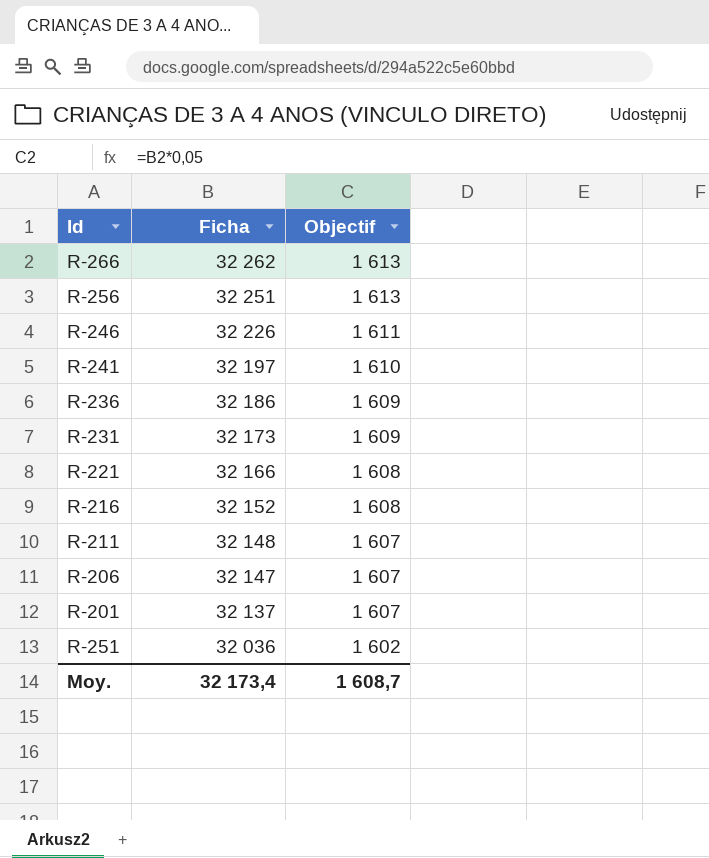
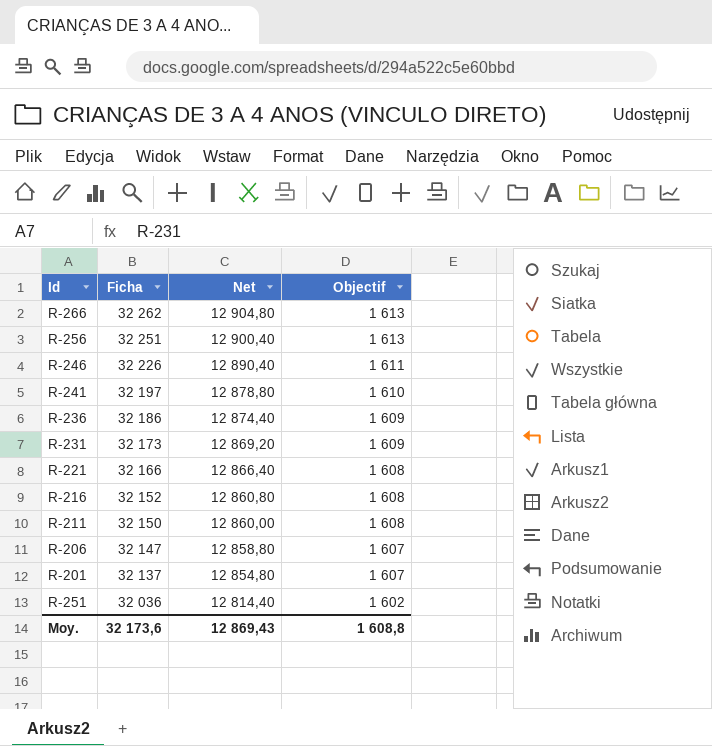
column Net | formula: none -> [Ficha] * 0,4
R-211 | Ficha: 32 148 -> 32 150
R-211 | Objectif: 1 607 -> 1 608
Moy. | Ficha: 32 173,4 -> 32 173,6
Moy. | Objectif: 1 608,7 -> 1 608,8

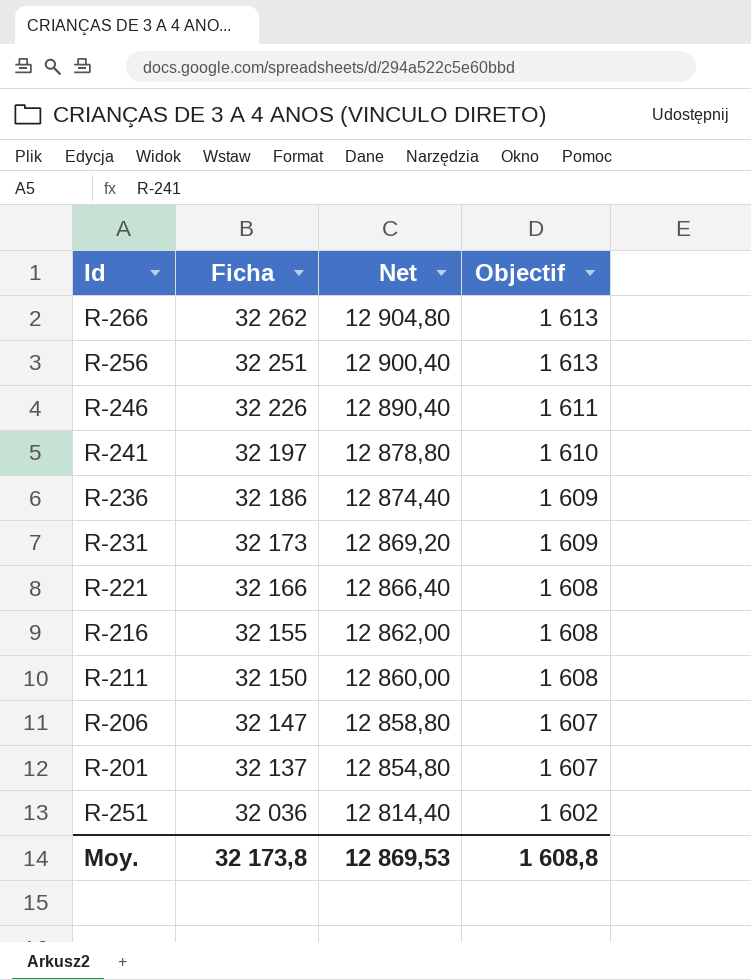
R-216 | Ficha: 32 152 -> 32 155
R-216 | Net: 12 860,80 -> 12 862,00
Moy. | Ficha: 32 173,6 -> 32 173,8
Moy. | Net: 12 869,43 -> 12 869,53

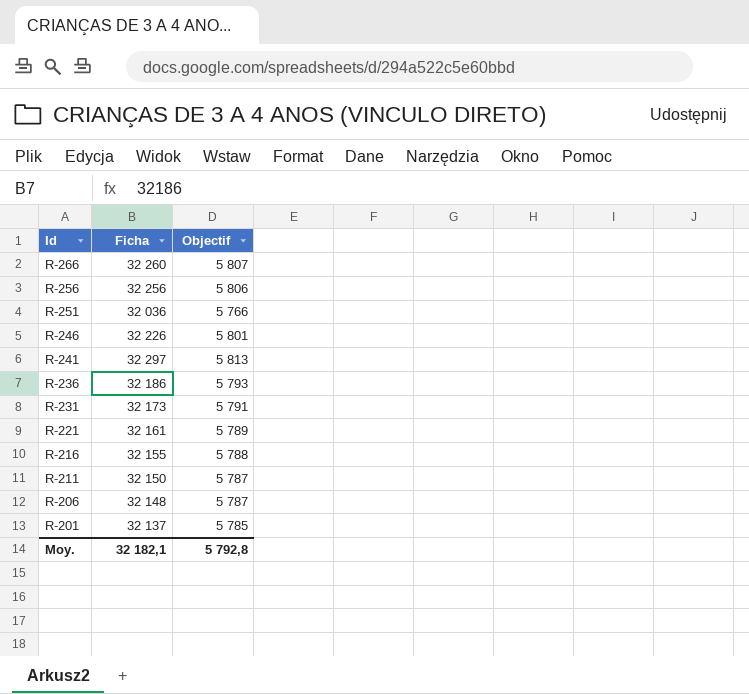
row order: Ficha descending -> Id descending
column Net | formula: [Ficha] * 0,4 -> none
column Objectif | formula: [Ficha] * 0,05 -> [Ficha] * 0,18
R-266 | Ficha: 32 262 -> 32 260
R-256 | Ficha: 32 251 -> 32 256
R-241 | Ficha: 32 197 -> 32 297
R-221 | Ficha: 32 166 -> 32 161
R-206 | Ficha: 32 147 -> 32 148
Moy. | Ficha: 32 173,8 -> 32 182,1
Moy. | Objectif: 1 608,8 -> 5 792,8

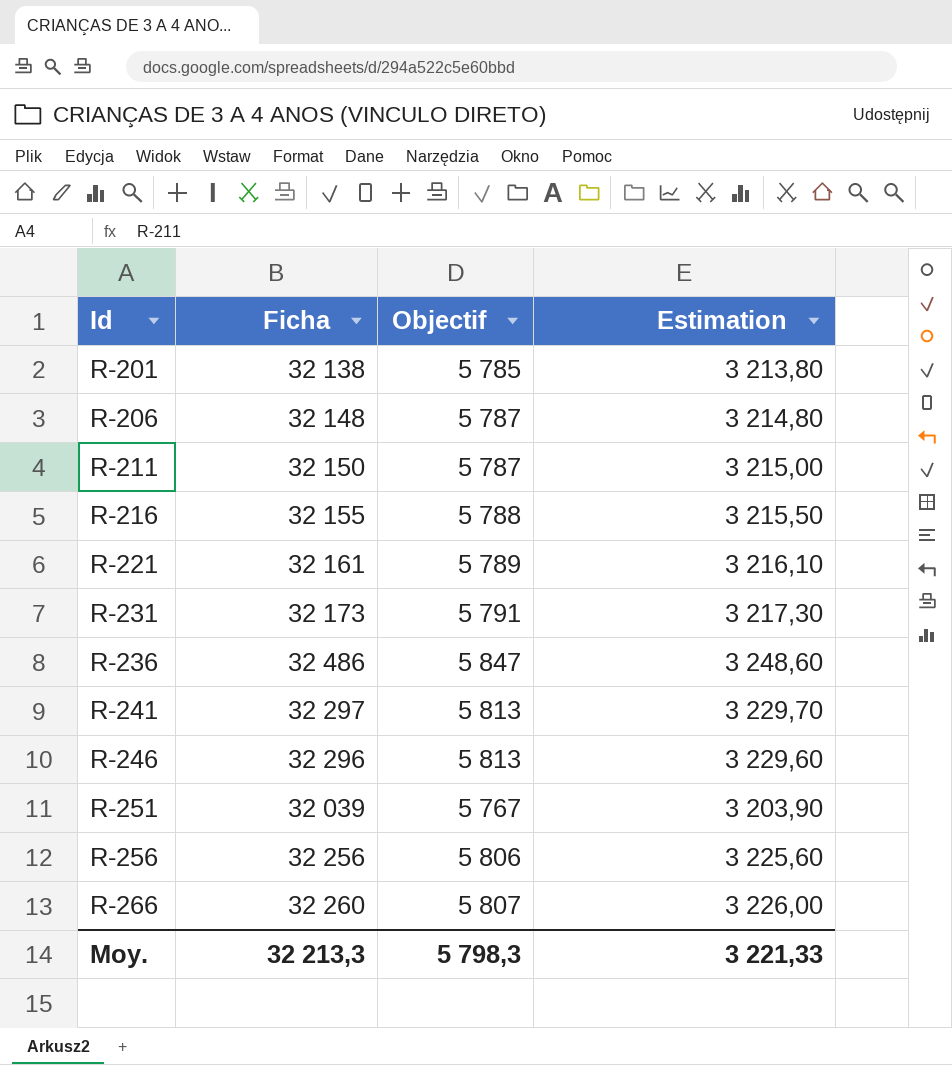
row order: Id descending -> Id ascending
column Estimation | formula: none -> [Ficha] * 0,1
R-201 | Ficha: 32 137 -> 32 138
R-236 | Ficha: 32 186 -> 32 486
R-236 | Objectif: 5 793 -> 5 847
R-246 | Ficha: 32 226 -> 32 296
R-246 | Objectif: 5 801 -> 5 813
R-251 | Ficha: 32 036 -> 32 039
R-251 | Objectif: 5 766 -> 5 767
Moy. | Ficha: 32 182,1 -> 32 213,3
Moy. | Objectif: 5 792,8 -> 5 798,3

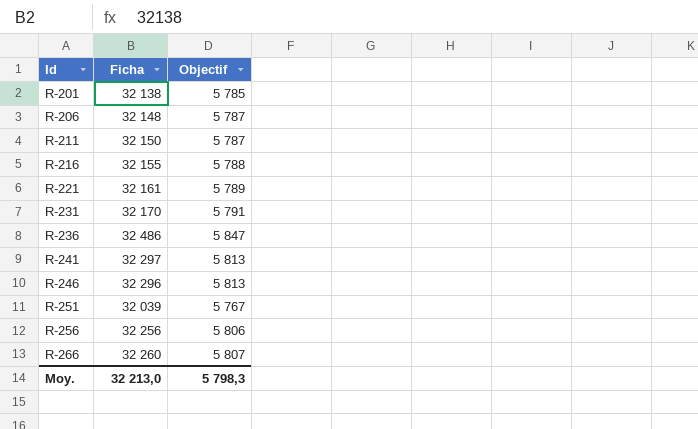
column Estimation | formula: [Ficha] * 0,1 -> none
R-231 | Ficha: 32 173 -> 32 170
Moy. | Ficha: 32 213,3 -> 32 213,0

